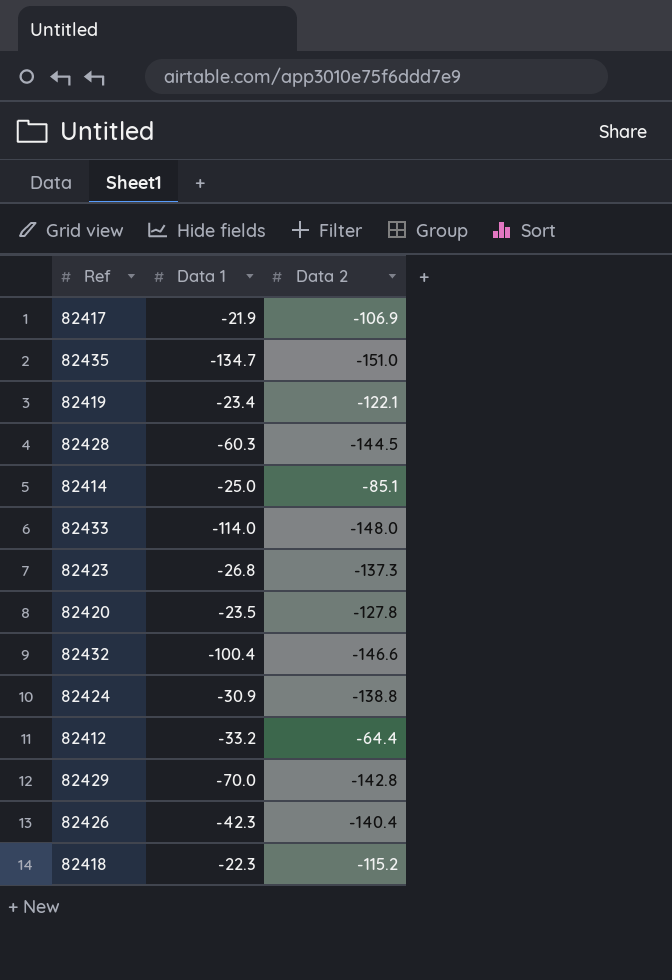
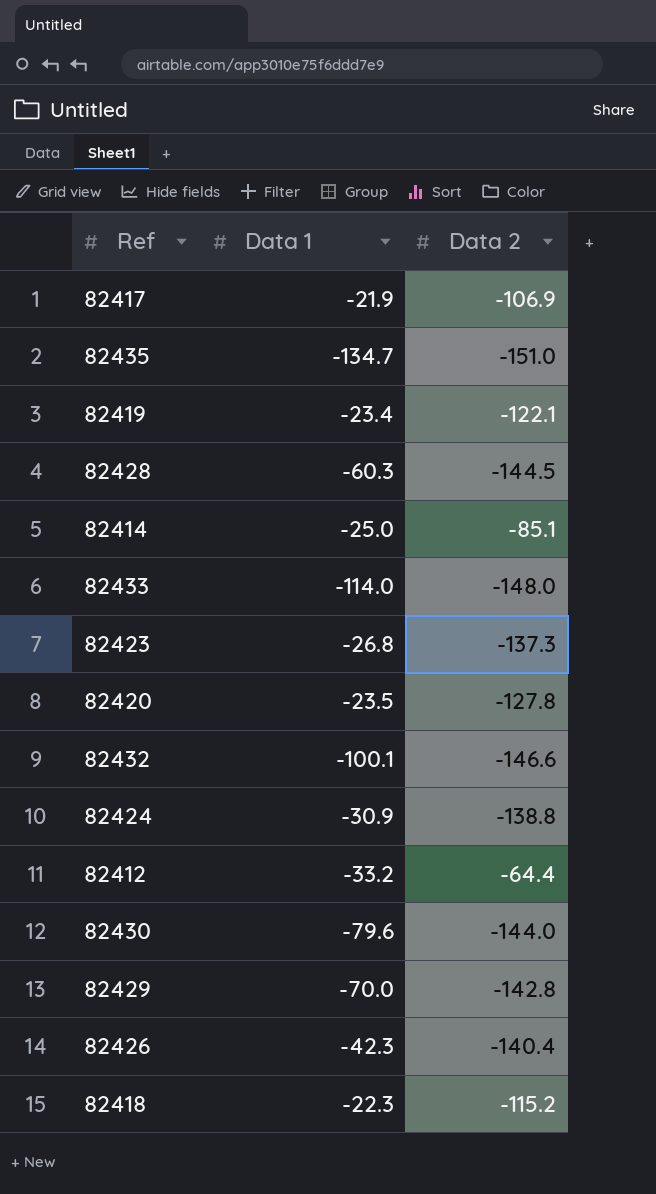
82432 | Data 1: -100.4 -> -100.1
row 82430: none -> -79.6 | -144.0

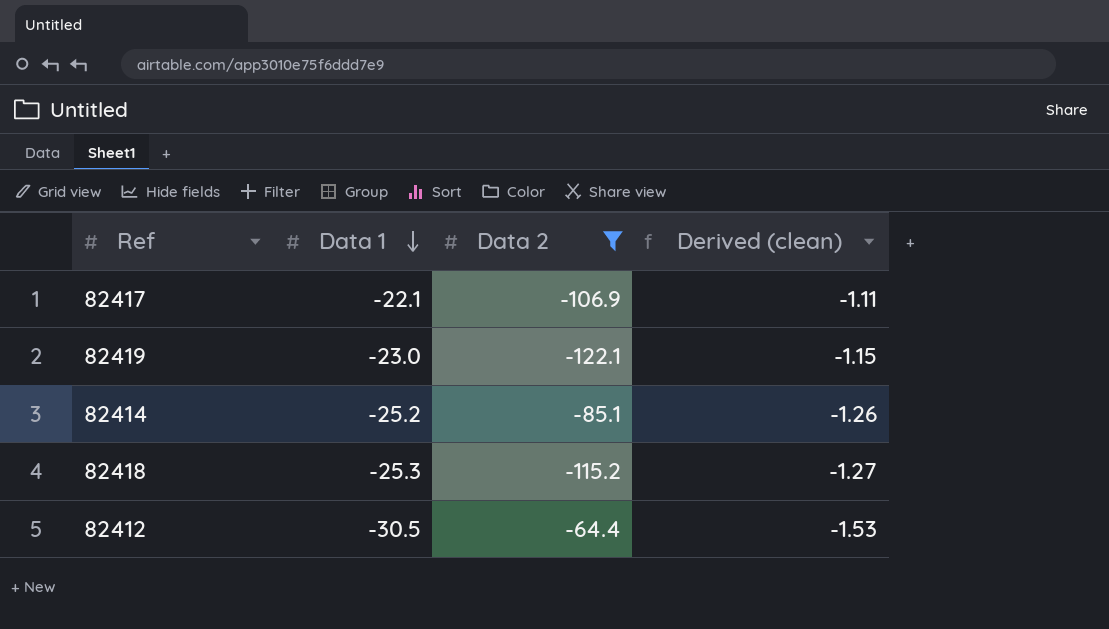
filter: none -> Data 2 >= -122.1
row order: none -> Data 1 descending
column Derived (clean) | formula: none -> [Data 1] * 0.05
82417 | Data 1: -21.9 -> -22.1
82419 | Data 1: -23.4 -> -23.0
82414 | Data 1: -25.0 -> -25.2
82418 | Data 1: -22.3 -> -25.3
82412 | Data 1: -33.2 -> -30.5

